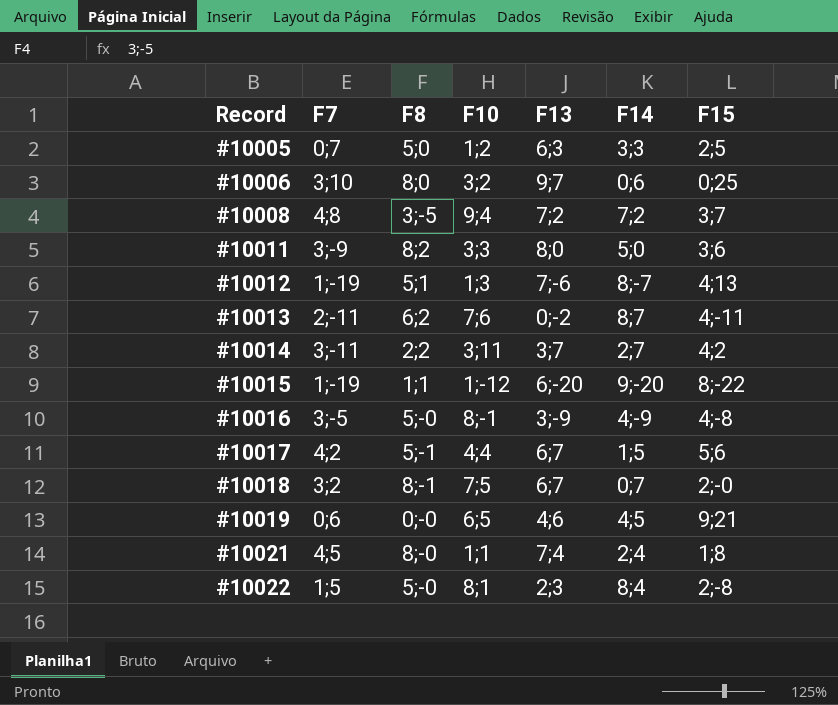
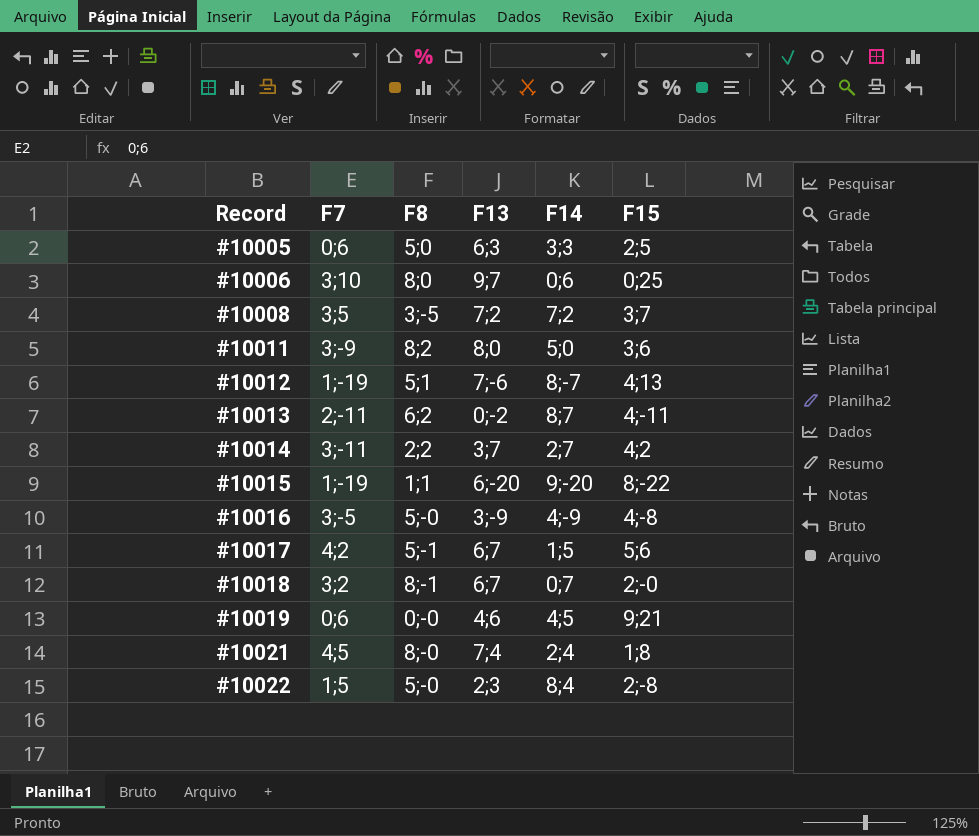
column F10 | position: 4 -> none
#10005 | F7: 0;7 -> 0;6
#10008 | F7: 4;8 -> 3;5

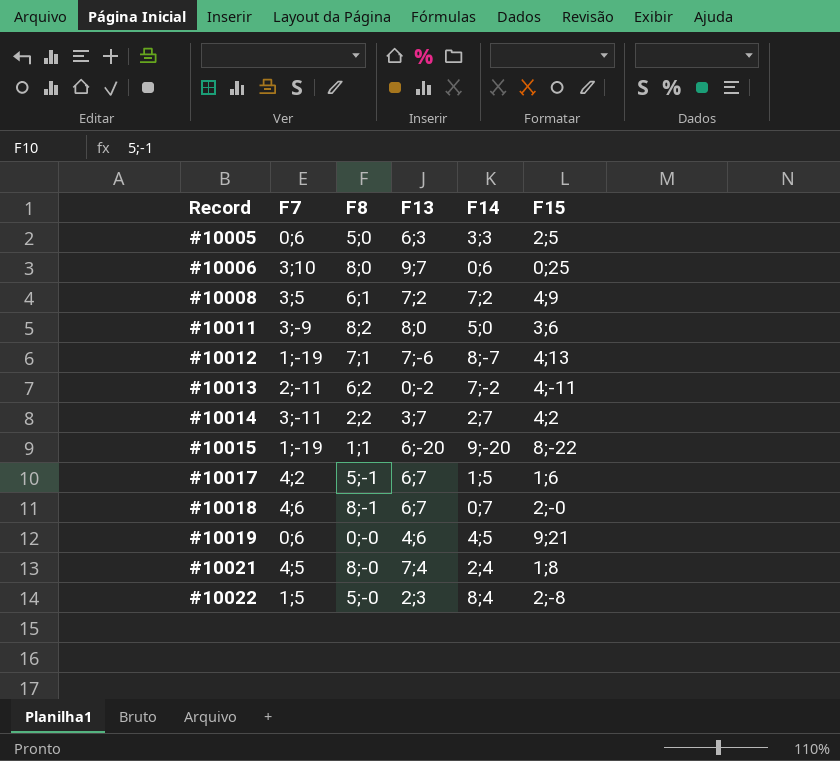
row #10016: 3;-5 | 5;-0 | 3;-9 | 4;-9 | 4;-8 -> none
#10008 | F8: 3;-5 -> 6;1
#10008 | F15: 3;7 -> 4;9
#10012 | F8: 5;1 -> 7;1
#10013 | F14: 8;7 -> 7;-2
#10017 | F15: 5;6 -> 1;6
#10018 | F7: 3;2 -> 4;6

